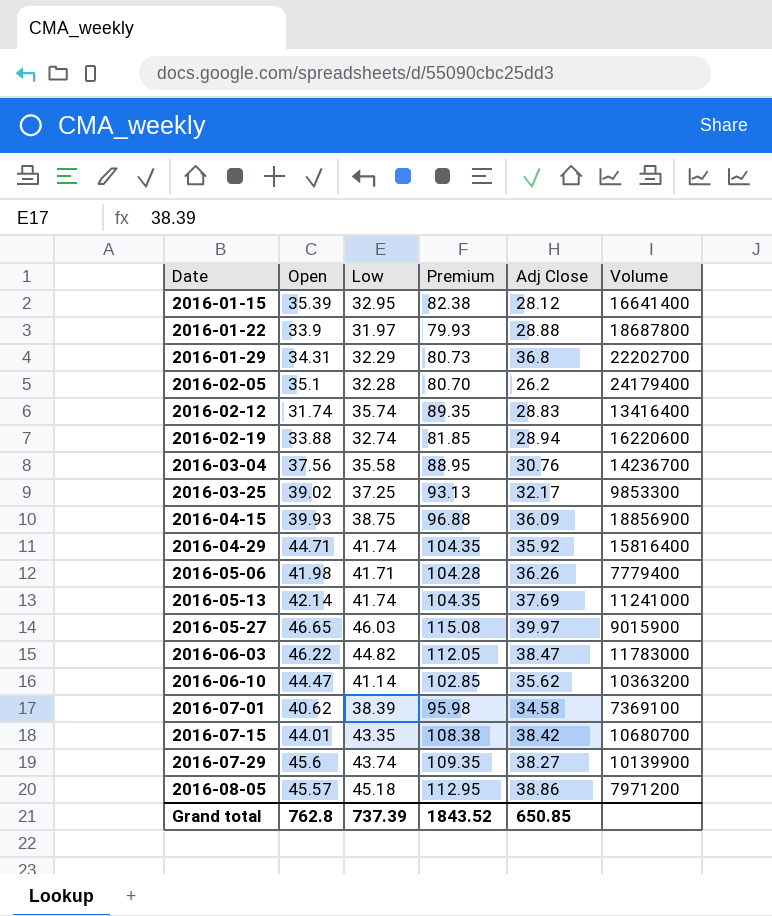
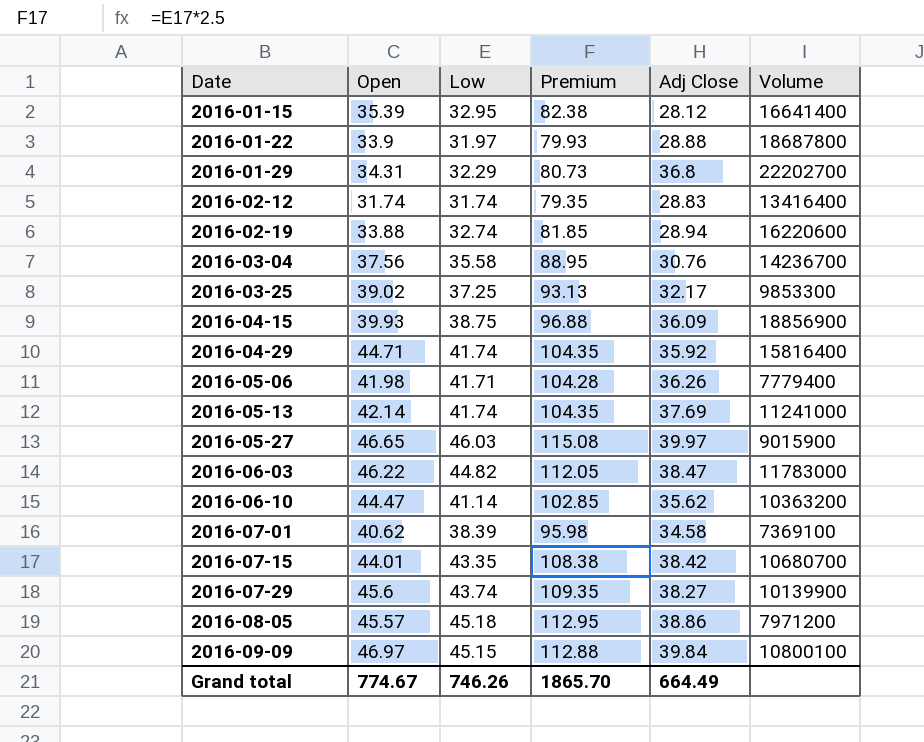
row 2016-02-05: 35.1 | 32.28 | 80.70 | 26.2 | 24179400 -> none
2016-02-12 | Low: 35.74 -> 31.74
2016-02-12 | Premium: 89.35 -> 79.35
row 2016-09-09: none -> 46.97 | 45.15 | 112.88 | 39.84 | 10800100
Grand total | Open: 762.8 -> 774.67
Grand total | Low: 737.39 -> 746.26
Grand total | Premium: 1843.52 -> 1865.70
Grand total | Adj Close: 650.85 -> 664.49

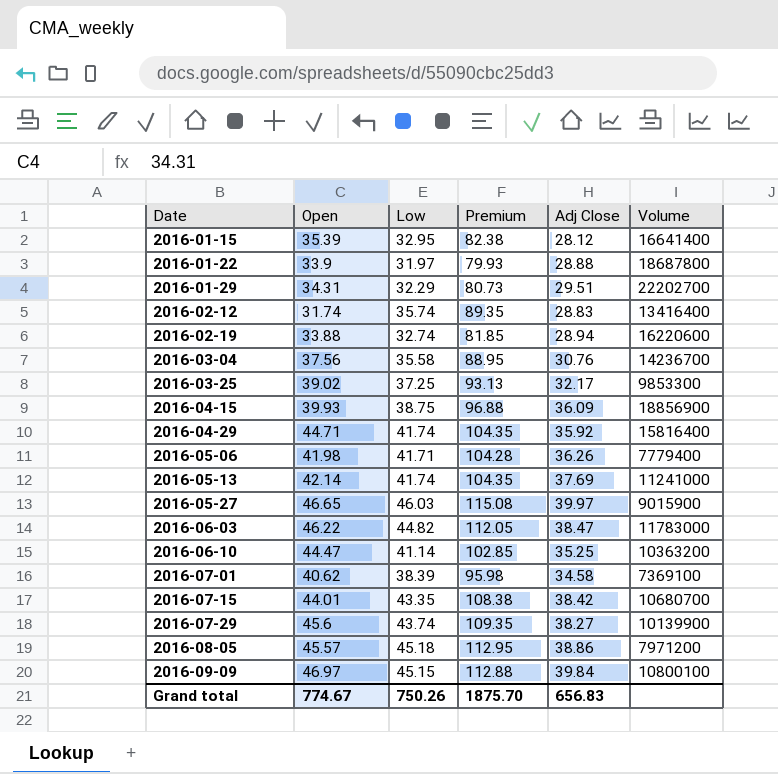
2016-01-29 | Adj Close: 36.8 -> 29.51
2016-02-12 | Low: 31.74 -> 35.74
2016-02-12 | Premium: 79.35 -> 89.35
2016-06-10 | Adj Close: 35.62 -> 35.25
Grand total | Low: 746.26 -> 750.26
Grand total | Premium: 1865.70 -> 1875.70
Grand total | Adj Close: 664.49 -> 656.83

